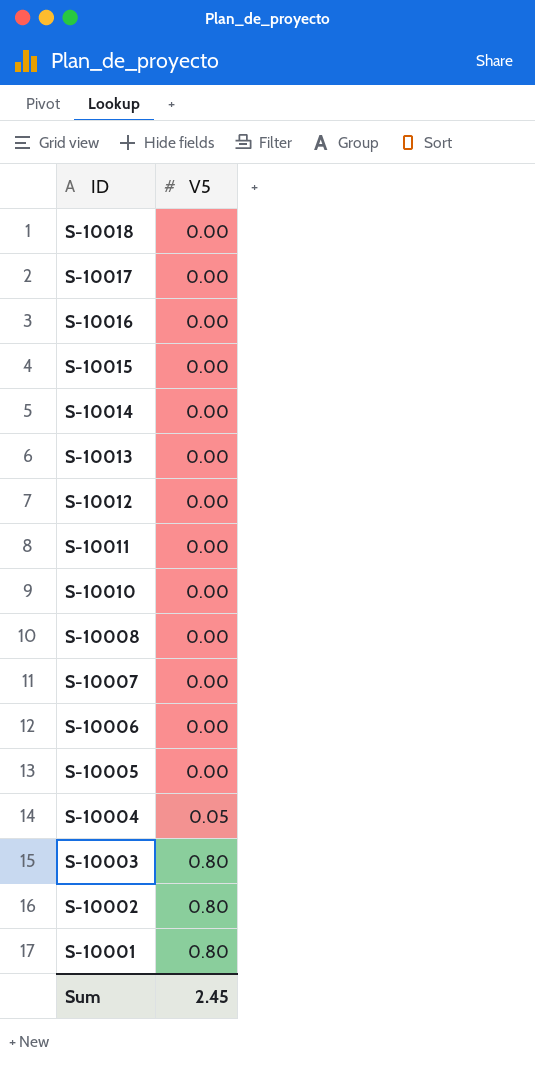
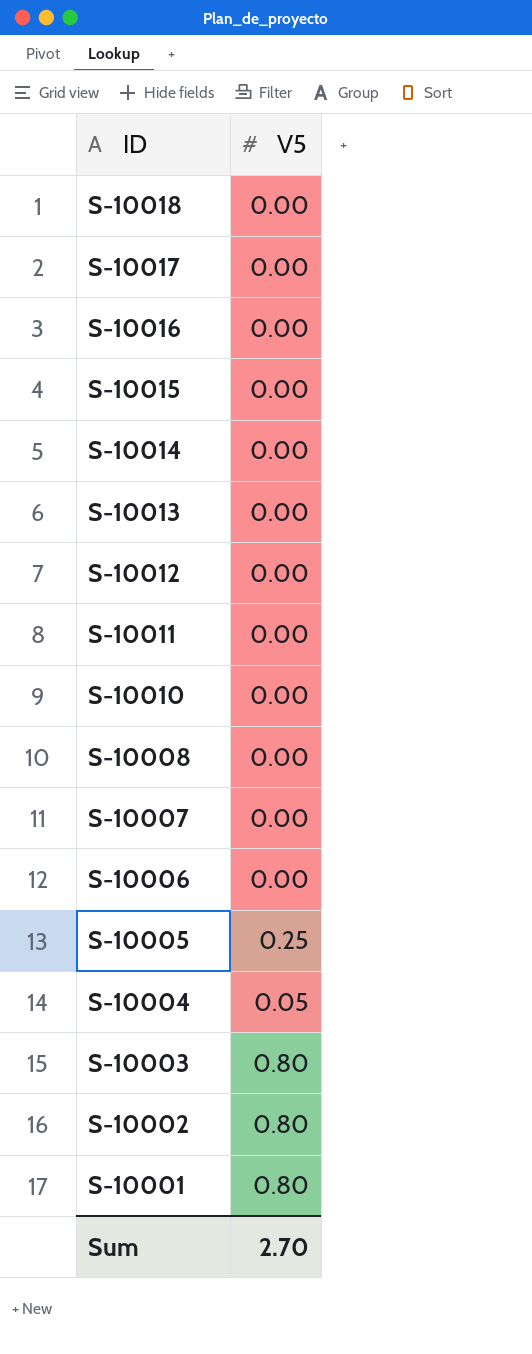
S-10005 | V5: 0.00 -> 0.25
Sum | V5: 2.45 -> 2.70

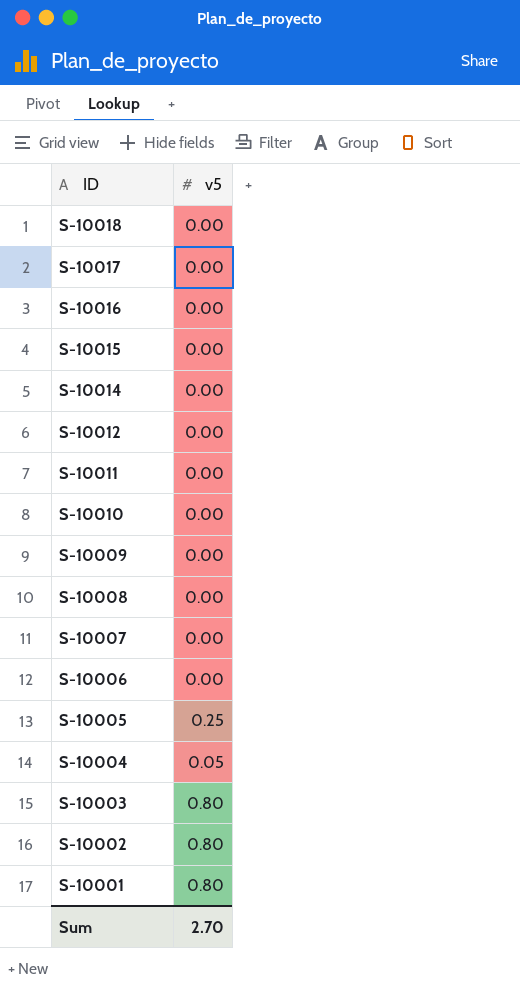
column name: V5 -> v5
row S-10013: 0.00 -> none
row S-10009: none -> 0.00

